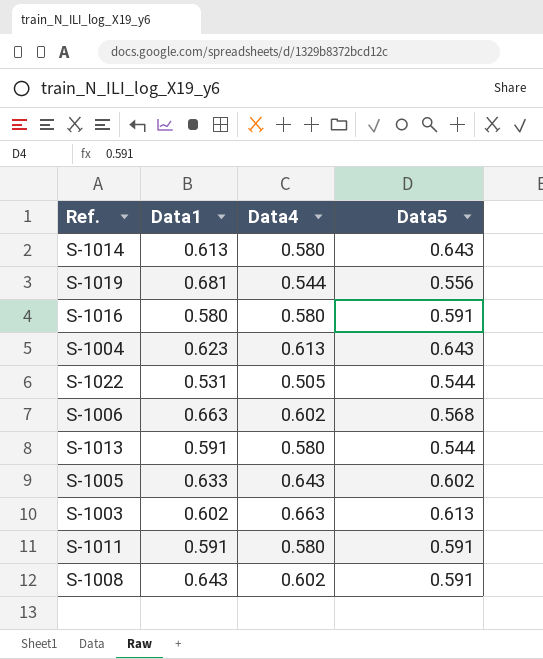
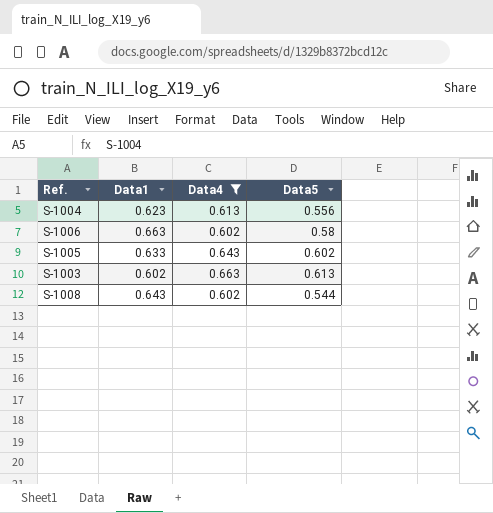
filter: none -> Data4 >= 0.602
S-1004 | Data5: 0.643 -> 0.556
S-1006 | Data5: 0.568 -> 0.58
S-1008 | Data5: 0.591 -> 0.544

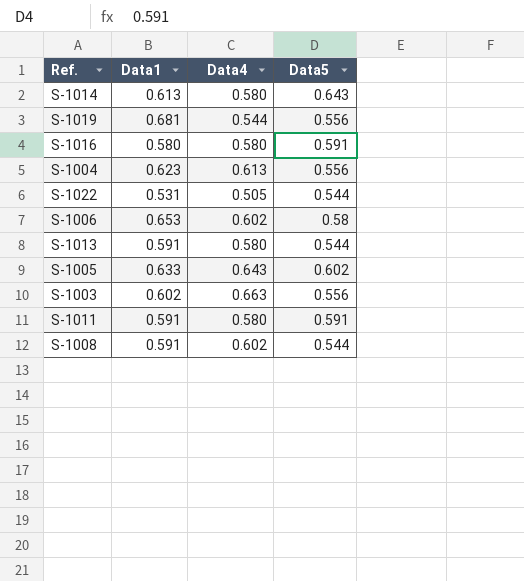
filter: Data4 >= 0.602 -> none
S-1006 | Data1: 0.663 -> 0.653
S-1003 | Data5: 0.613 -> 0.556
S-1008 | Data1: 0.643 -> 0.591

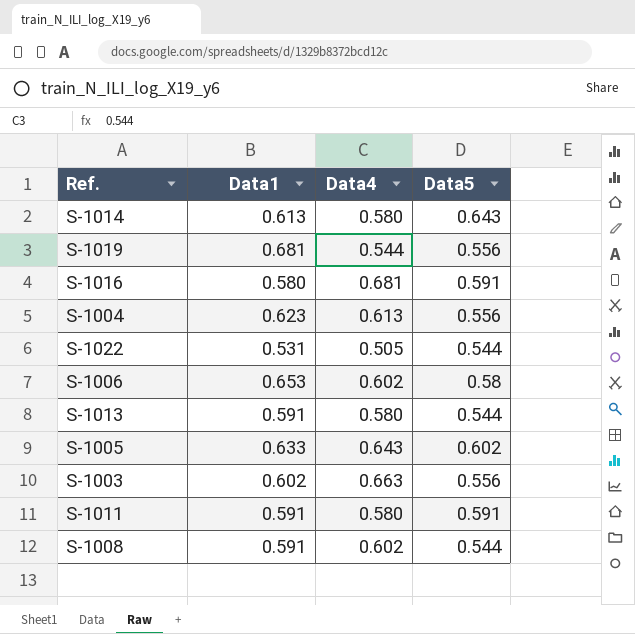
S-1016 | Data4: 0.580 -> 0.681

